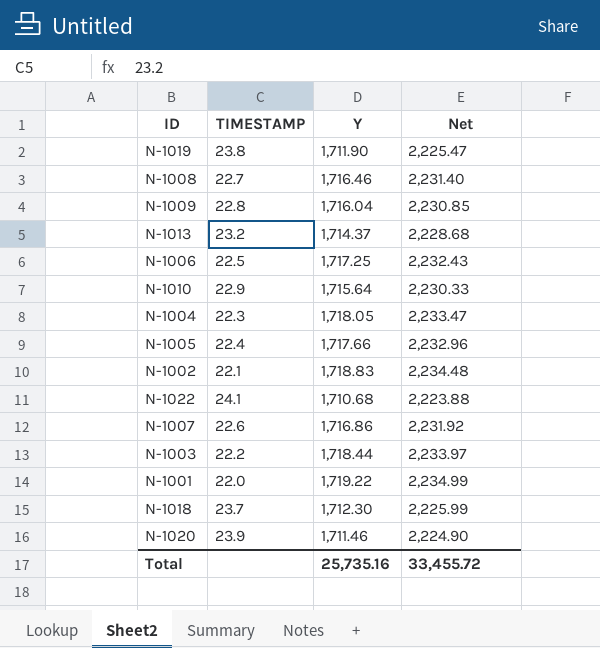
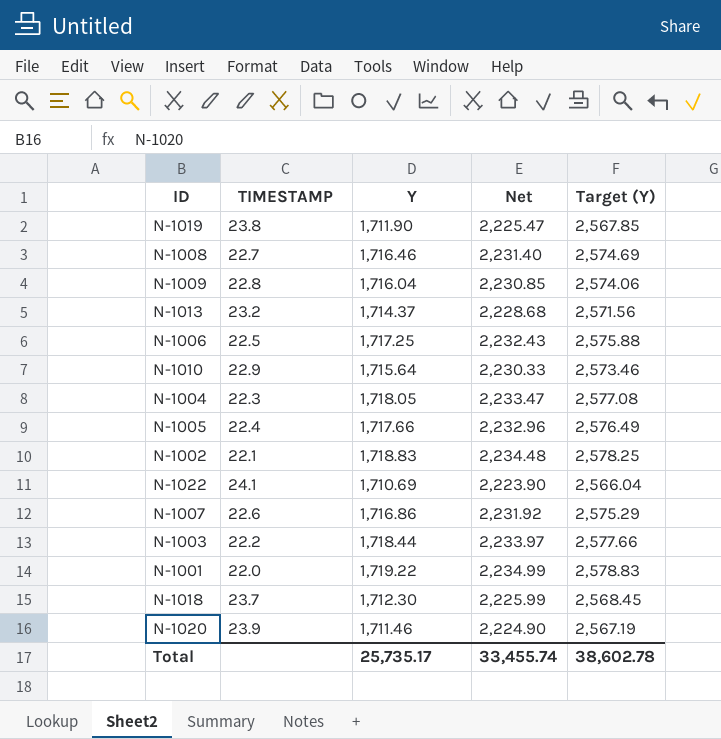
column Target (Y) | formula: none -> [Y] * 1.5
N-1022 | Y: 1,710.68 -> 1,710.69
N-1022 | Net: 2,223.88 -> 2,223.90
Total | Y: 25,735.16 -> 25,735.17
Total | Net: 33,455.72 -> 33,455.74

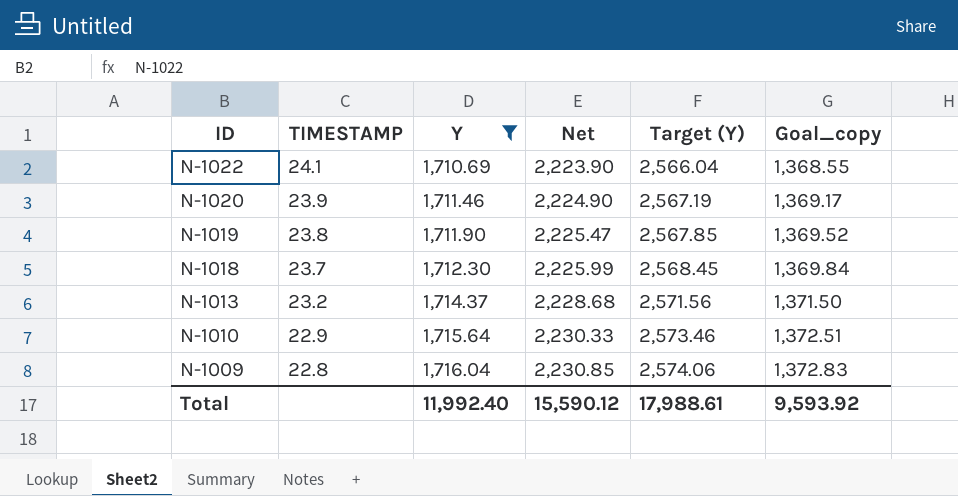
filter: none -> Y <= 1,716.04
row order: none -> ID descending
column Goal_copy | formula: none -> [Y] * 0.8
Total | Y: 25,735.17 -> 11,992.40
Total | Net: 33,455.74 -> 15,590.12
Total | Target (Y): 38,602.78 -> 17,988.61

